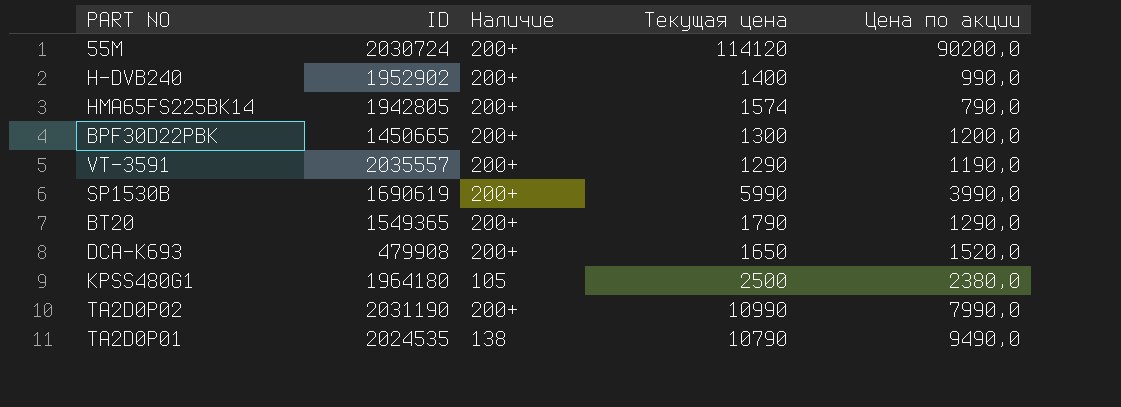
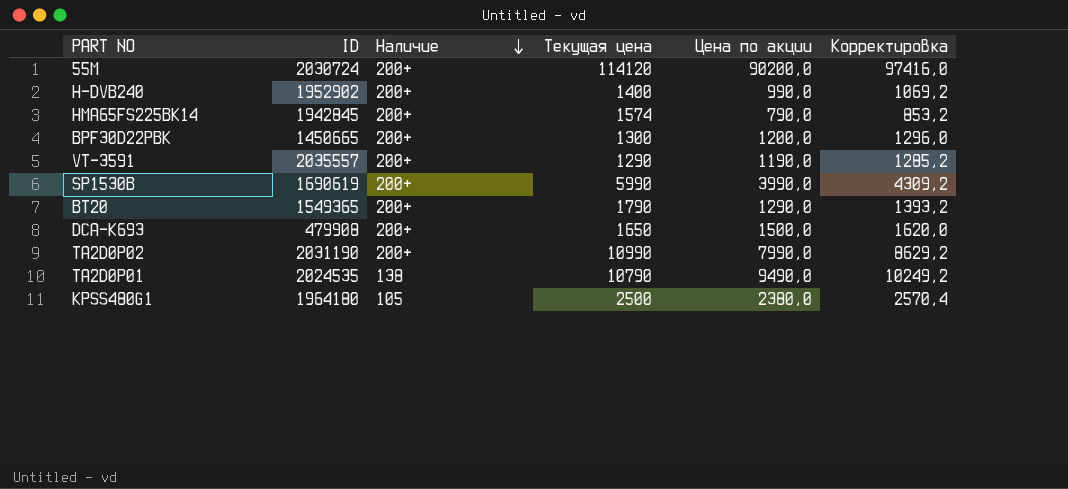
row order: none -> Наличие descending
column Корректировка | formula: none -> [Цена по акции] * 1,08
HMA65FS225BK14 | ID: 1942805 -> 1942845
DCA-K693 | Цена по акции: 1520,0 -> 1500,0

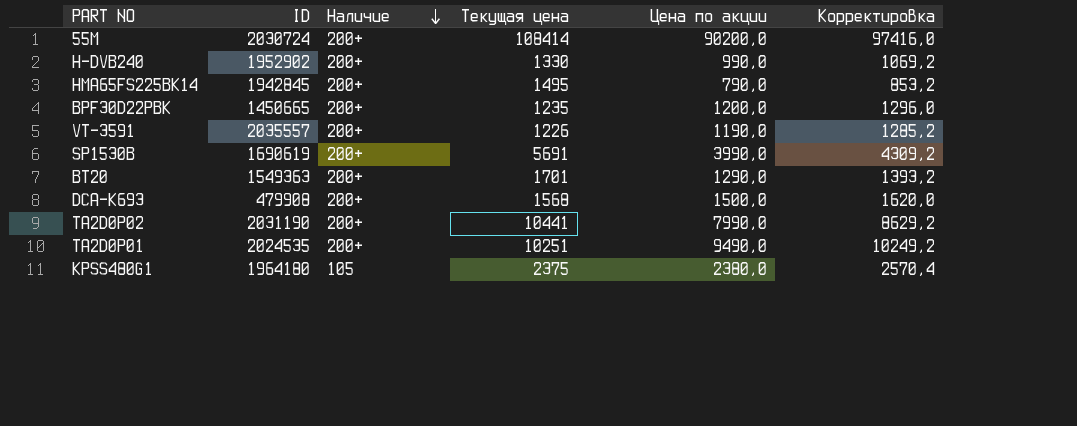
55M | Текущая цена: 114120 -> 108414
H-DVB240 | Текущая цена: 1400 -> 1330
HMA65FS225BK14 | Текущая цена: 1574 -> 1495
BPF30D22PBK | Текущая цена: 1300 -> 1235
VT-3591 | Текущая цена: 1290 -> 1226
SP1530B | Текущая цена: 5990 -> 5691
BT20 | ID: 1549365 -> 1549363
BT20 | Текущая цена: 1790 -> 1701
DCA-K693 | Текущая цена: 1650 -> 1568
TA2D0P02 | Текущая цена: 10990 -> 10441
TA2D0P01 | Наличие: 138 -> 200+
TA2D0P01 | Текущая цена: 10790 -> 10251
KPSS480G1 | Текущая цена: 2500 -> 2375

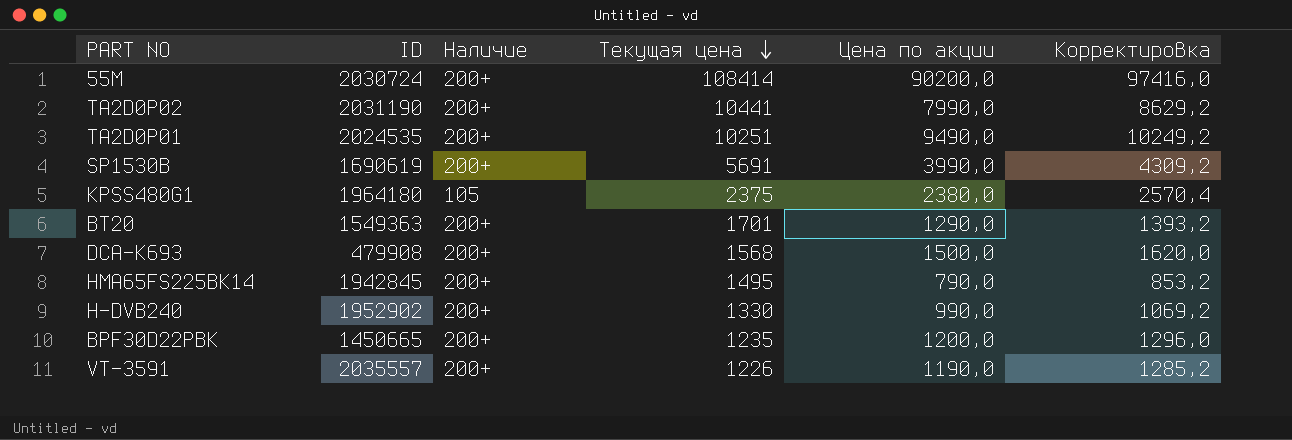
row order: Наличие descending -> Текущая цена descending

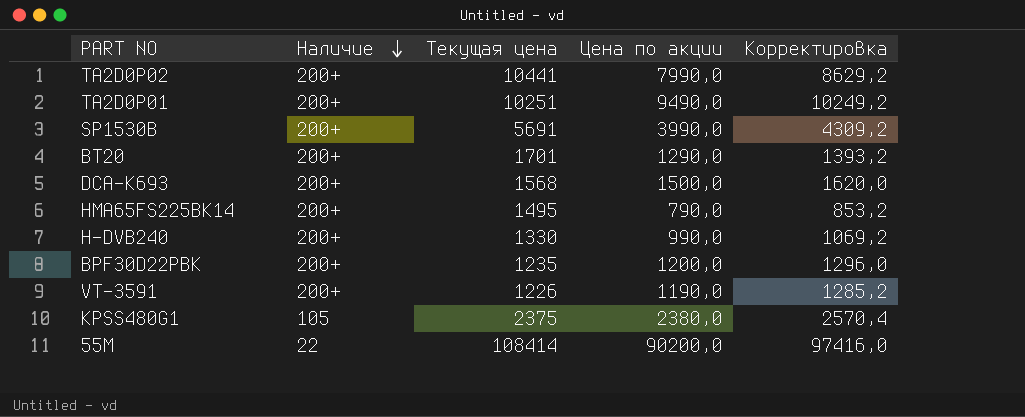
row order: Текущая цена descending -> Наличие descending
column ID | position: 2 -> none
55M | Наличие: 200+ -> 22

